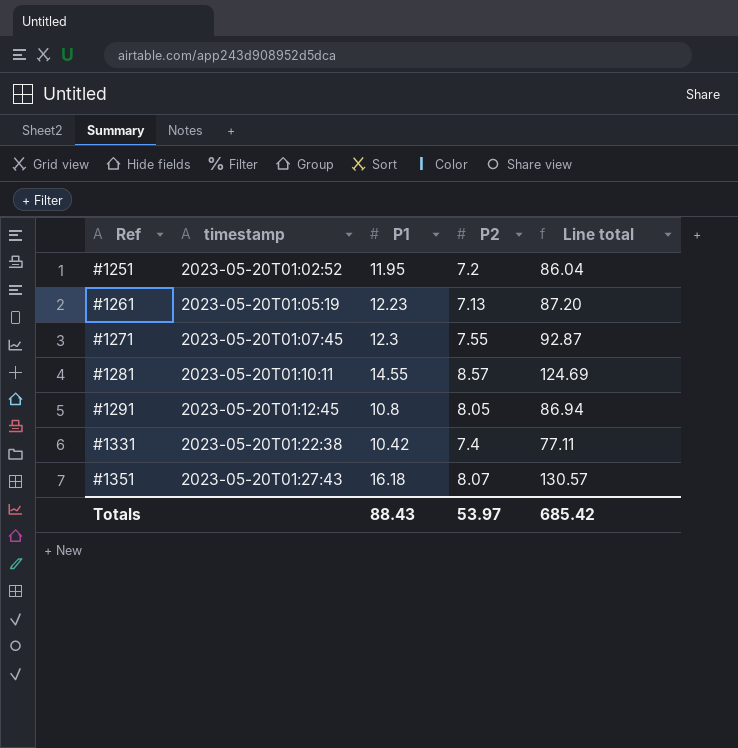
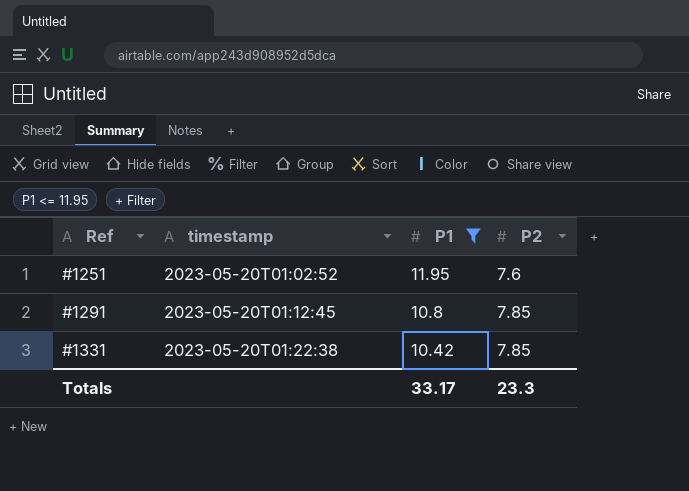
filter: none -> P1 <= 11.95
column Line total | formula: [P1] * [P2] -> none
#1251 | P2: 7.2 -> 7.6
#1291 | P2: 8.05 -> 7.85
#1331 | P2: 7.4 -> 7.85
Totals | P1: 88.43 -> 33.17
Totals | P2: 53.97 -> 23.3

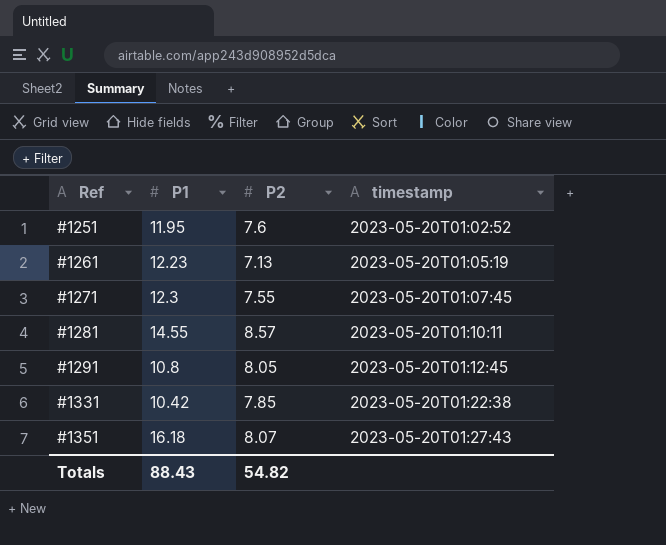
filter: P1 <= 11.95 -> none
column timestamp | position: 2 -> 4
#1291 | P2: 7.85 -> 8.05
Totals | P1: 33.17 -> 88.43
Totals | P2: 23.3 -> 54.82

